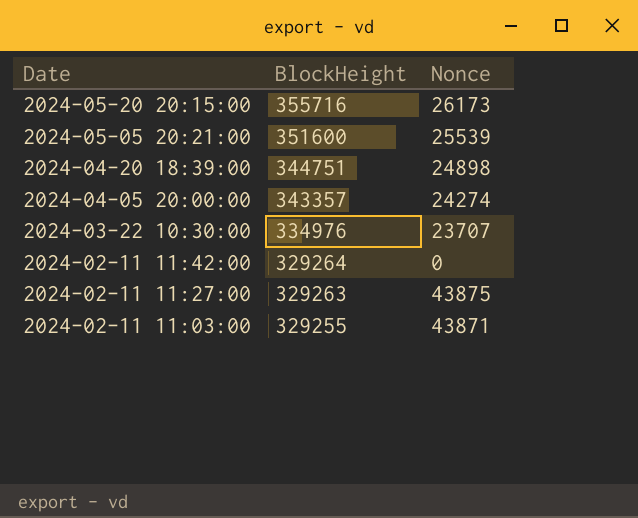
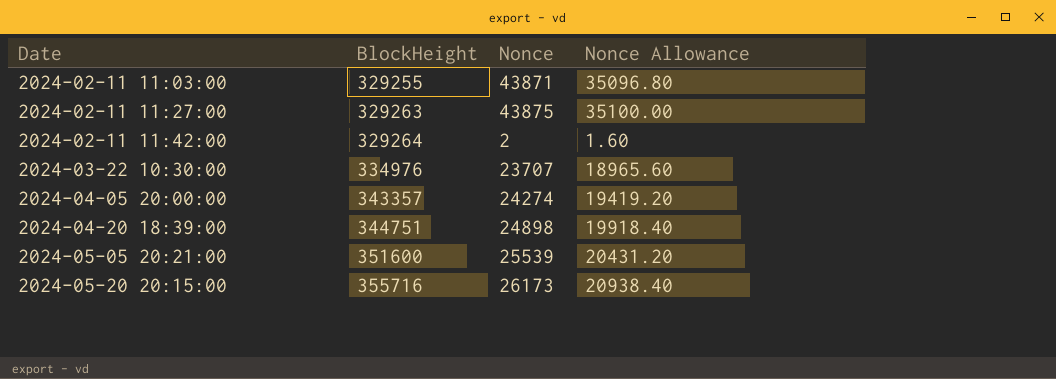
row order: Date descending -> Date ascending
column Nonce Allowance | formula: none -> [Nonce] * 0.8
2024-02-11 11:42:00 | Nonce: 0 -> 2

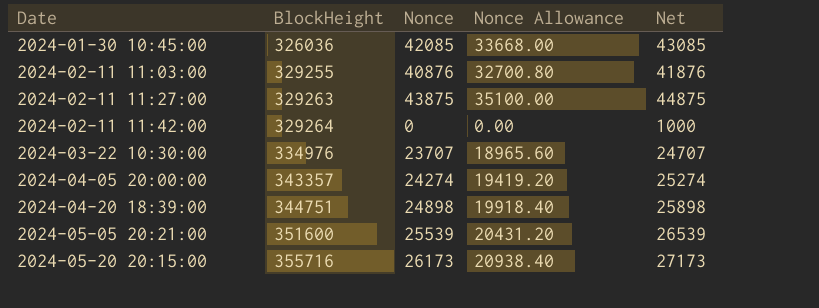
column Net | formula: none -> [Nonce] + 1000
row 2024-01-30 10:45:00: none -> 326036 | 42085 | 33668.00 | 43085
2024-02-11 11:03:00 | Nonce: 43871 -> 40876
2024-02-11 11:03:00 | Nonce Allowance: 35096.80 -> 32700.80
2024-02-11 11:42:00 | Nonce: 2 -> 0
2024-02-11 11:42:00 | Nonce Allowance: 1.60 -> 0.00

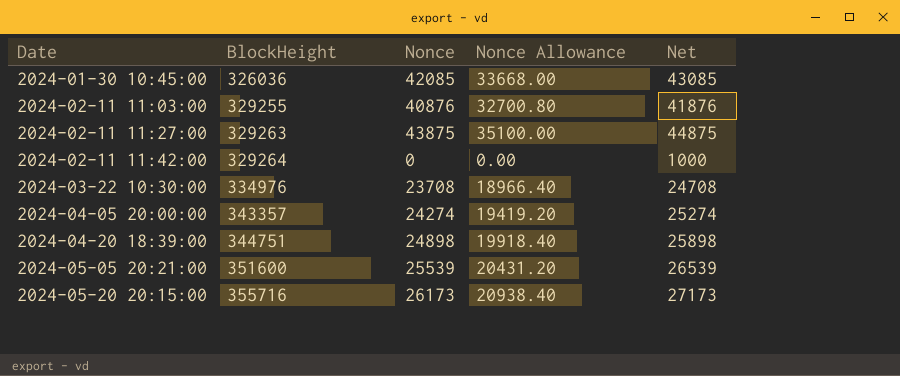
2024-03-22 10:30:00 | Nonce: 23707 -> 23708
2024-03-22 10:30:00 | Nonce Allowance: 18965.60 -> 18966.40
2024-03-22 10:30:00 | Net: 24707 -> 24708

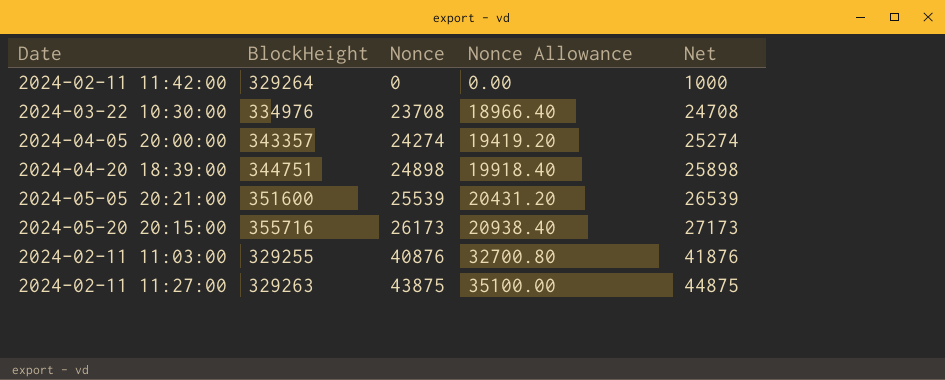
row order: Date ascending -> Nonce ascending
row 2024-01-30 10:45:00: 326036 | 42085 | 33668.00 | 43085 -> none

